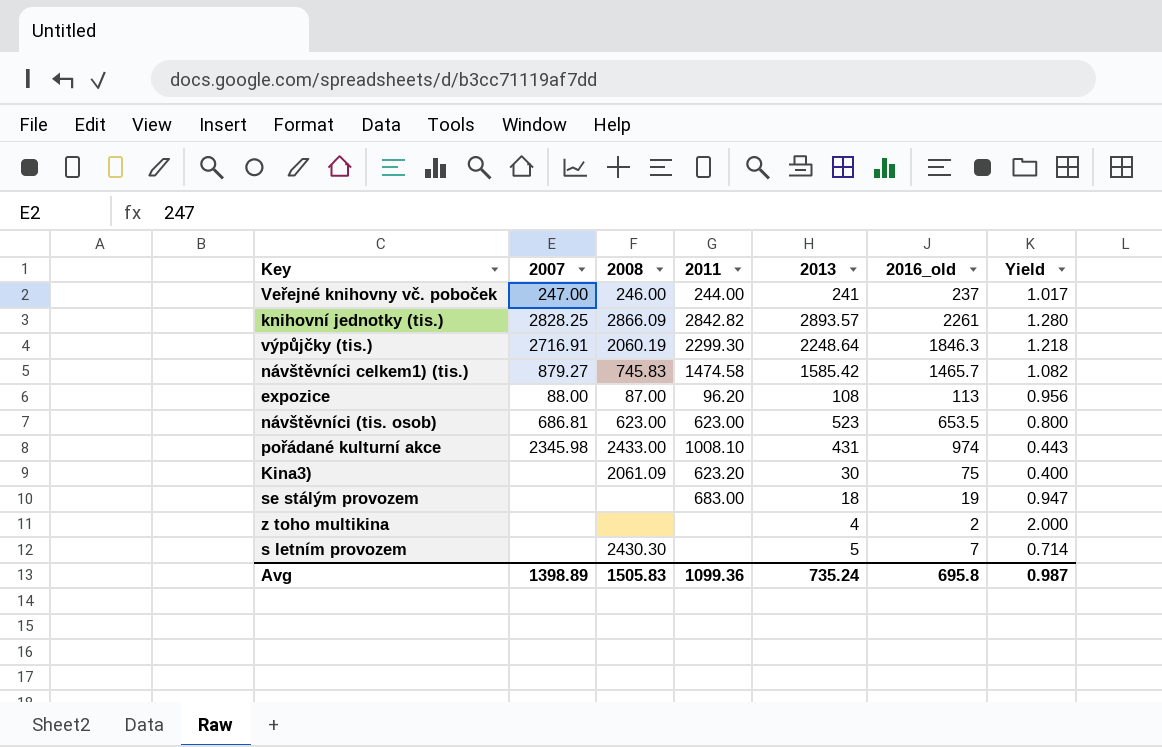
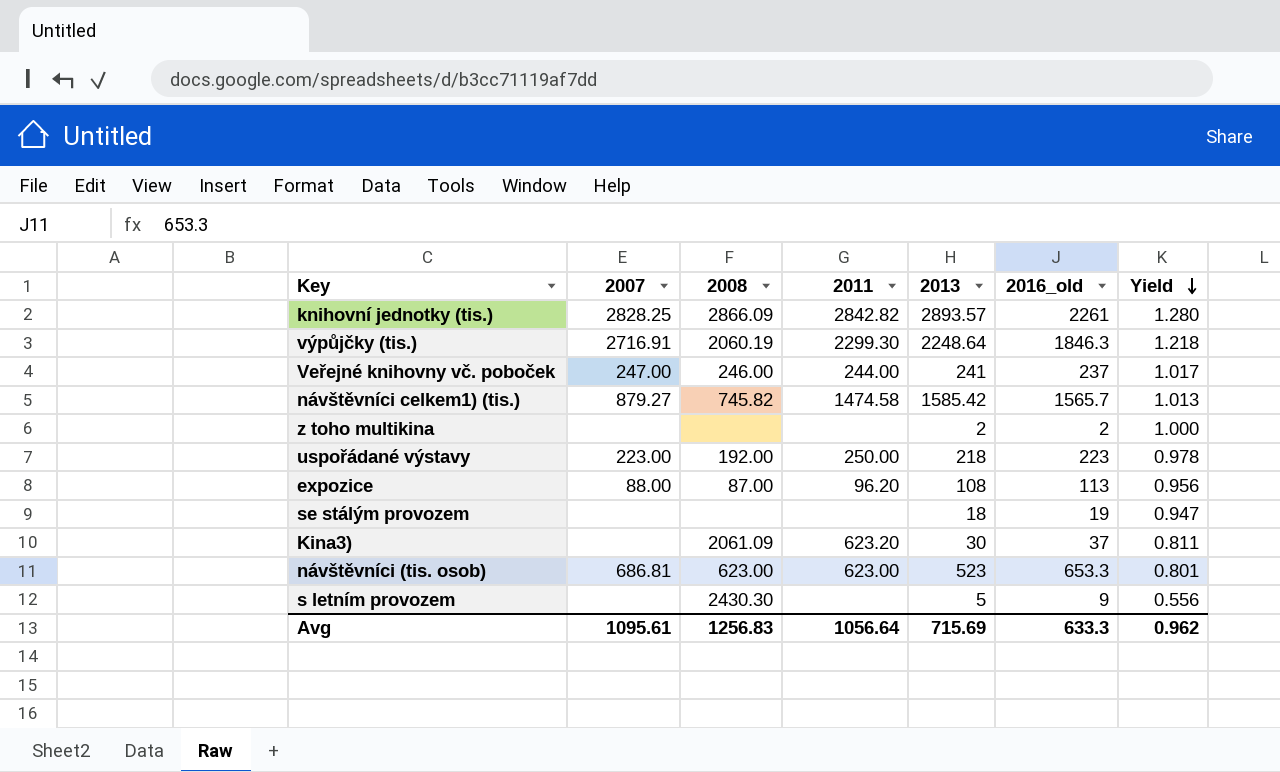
row order: none -> Yield descending
row pořádané kulturní akce: 2345.98 | 2433.00 | 1008.10 | 431 | 974 | 0.443 -> none
návštěvníci celkem1) (tis.) | 2008: 745.83 -> 745.82
návštěvníci celkem1) (tis.) | 2016_old: 1465.7 -> 1565.7
návštěvníci celkem1) (tis.) | Yield: 1.082 -> 1.013
z toho multikina | 2013: 4 -> 2
z toho multikina | Yield: 2.000 -> 1.000
row uspořádané výstavy: none -> 223.00 | 192.00 | 250.00 | 218 | 223 | 0.978
se stálým provozem | 2011: 683.00 -> none
Kina3) | 2016_old: 75 -> 37
Kina3) | Yield: 0.400 -> 0.811
návštěvníci (tis. osob) | 2016_old: 653.5 -> 653.3
návštěvníci (tis. osob) | Yield: 0.800 -> 0.801
s letním provozem | 2016_old: 7 -> 9
s letním provozem | Yield: 0.714 -> 0.556
Avg | 2007: 1398.89 -> 1095.61
Avg | 2008: 1505.83 -> 1256.83
Avg | 2011: 1099.36 -> 1056.64
Avg | 2013: 735.24 -> 715.69
Avg | 2016_old: 695.8 -> 633.3
Avg | Yield: 0.987 -> 0.962

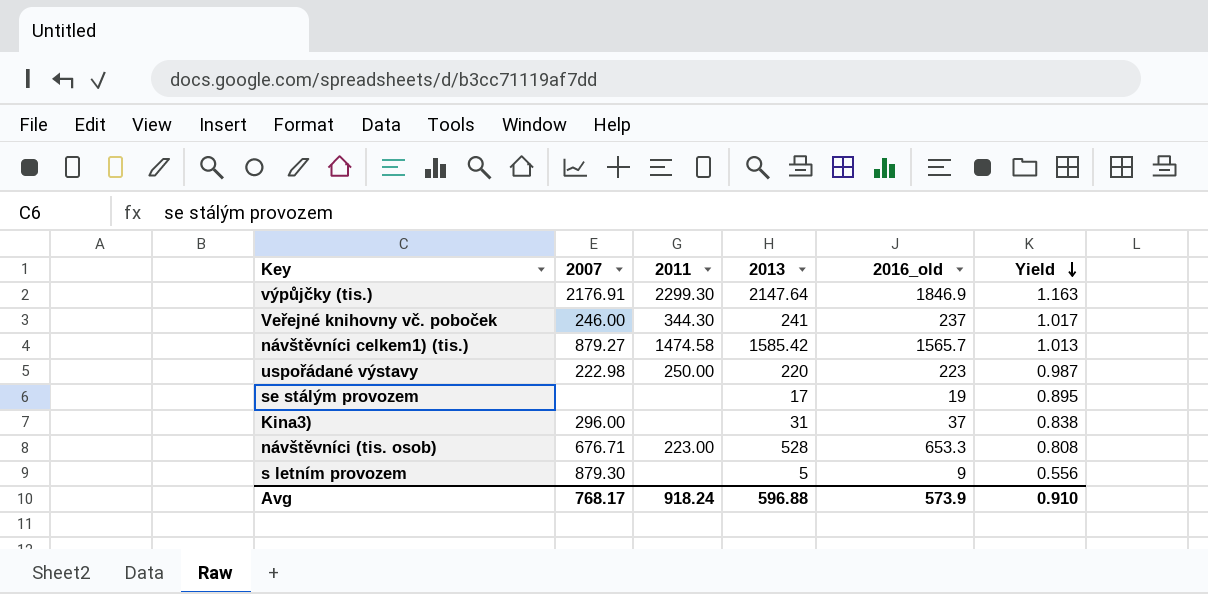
column 2008 | position: 3 -> none
row knihovní jednotky (tis.): 2828.25 | 2866.09 | 2842.82 | 2893.57 | 2261 | 1.280 -> none
row z toho multikina: none | none | none | 2 | 2 | 1.000 -> none
row expozice: 88.00 | 87.00 | 96.20 | 108 | 113 | 0.956 -> none
výpůjčky (tis.) | 2007: 2716.91 -> 2176.91
výpůjčky (tis.) | 2013: 2248.64 -> 2147.64
výpůjčky (tis.) | 2016_old: 1846.3 -> 1846.9
výpůjčky (tis.) | Yield: 1.218 -> 1.163
Veřejné knihovny vč. poboček | 2007: 247.00 -> 246.00
Veřejné knihovny vč. poboček | 2011: 244.00 -> 344.30
uspořádané výstavy | 2007: 223.00 -> 222.98
uspořádané výstavy | 2013: 218 -> 220
uspořádané výstavy | Yield: 0.978 -> 0.987
se stálým provozem | 2013: 18 -> 17
se stálým provozem | Yield: 0.947 -> 0.895
Kina3) | 2007: none -> 296.00
Kina3) | 2011: 623.20 -> none
Kina3) | 2013: 30 -> 31
Kina3) | Yield: 0.811 -> 0.838
návštěvníci (tis. osob) | 2007: 686.81 -> 676.71
návštěvníci (tis. osob) | 2011: 623.00 -> 223.00
návštěvníci (tis. osob) | 2013: 523 -> 528
návštěvníci (tis. osob) | Yield: 0.801 -> 0.808
s letním provozem | 2007: none -> 879.30
Avg | 2007: 1095.61 -> 768.17
Avg | 2011: 1056.64 -> 918.24
Avg | 2013: 715.69 -> 596.88
Avg | 2016_old: 633.3 -> 573.9
Avg | Yield: 0.962 -> 0.910

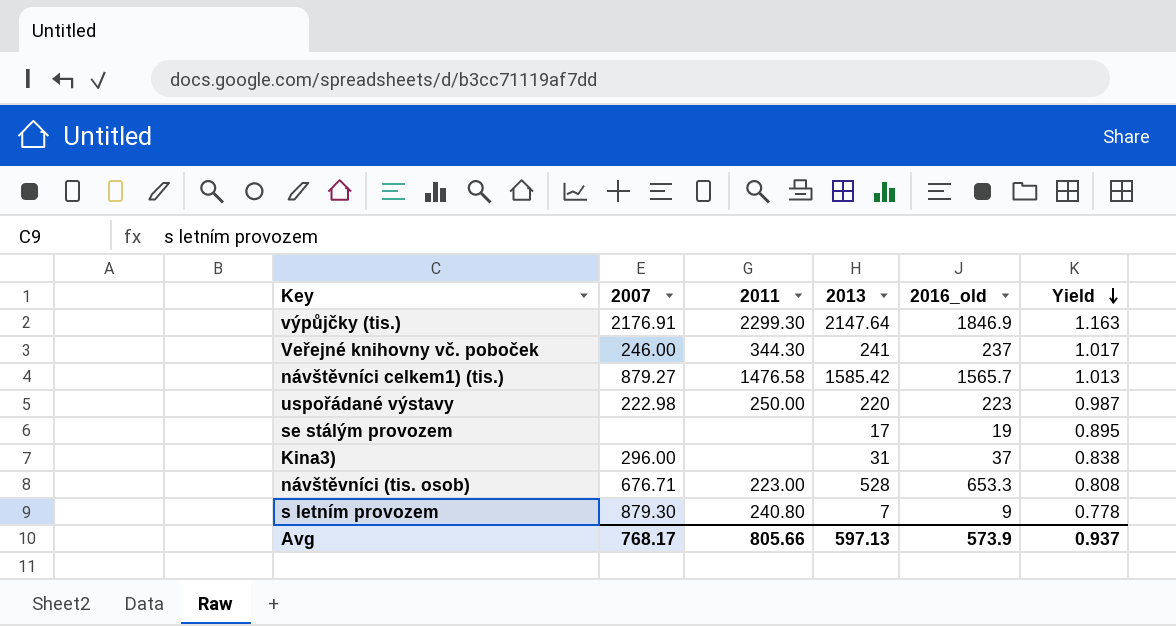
návštěvníci celkem1) (tis.) | 2011: 1474.58 -> 1476.58
s letním provozem | 2011: none -> 240.80
s letním provozem | 2013: 5 -> 7
s letním provozem | Yield: 0.556 -> 0.778
Avg | 2011: 918.24 -> 805.66
Avg | 2013: 596.88 -> 597.13
Avg | Yield: 0.910 -> 0.937

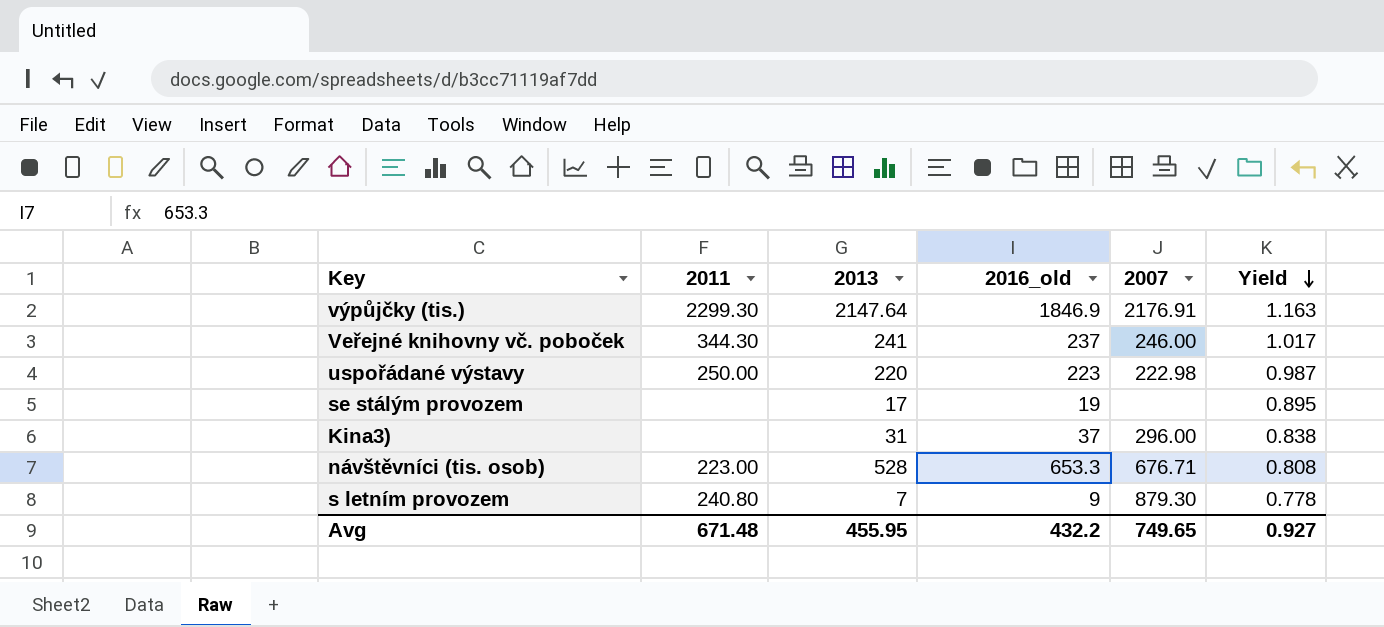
column 2007 | position: 2 -> 5
row návštěvníci celkem1) (tis.): 879.27 | 1476.58 | 1585.42 | 1565.7 | 1.013 -> none
Avg | 2011: 805.66 -> 671.48
Avg | 2013: 597.13 -> 455.95
Avg | 2016_old: 573.9 -> 432.2
Avg | 2007: 768.17 -> 749.65
Avg | Yield: 0.937 -> 0.927

